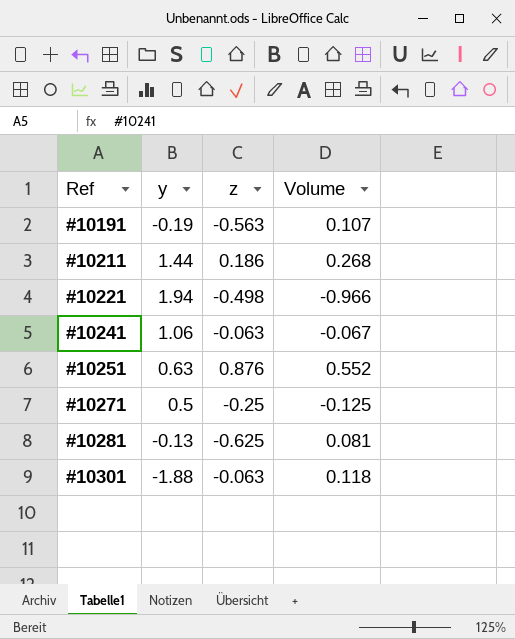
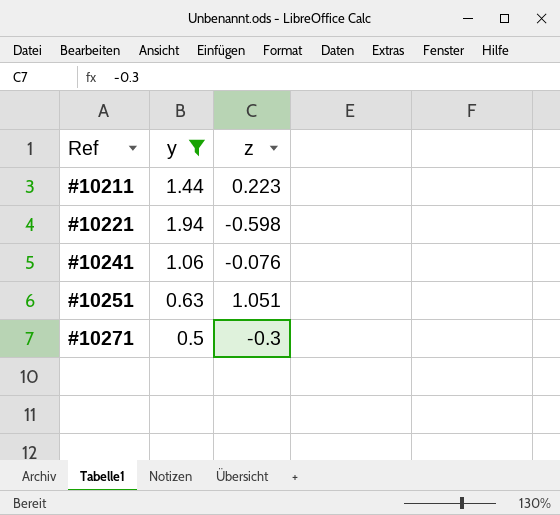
filter: none -> y >= 0.5
column Volume | formula: [y] * [z] -> none
#10211 | z: 0.186 -> 0.223
#10221 | z: -0.498 -> -0.598
#10241 | z: -0.063 -> -0.076
#10251 | z: 0.876 -> 1.051
#10271 | z: -0.25 -> -0.3

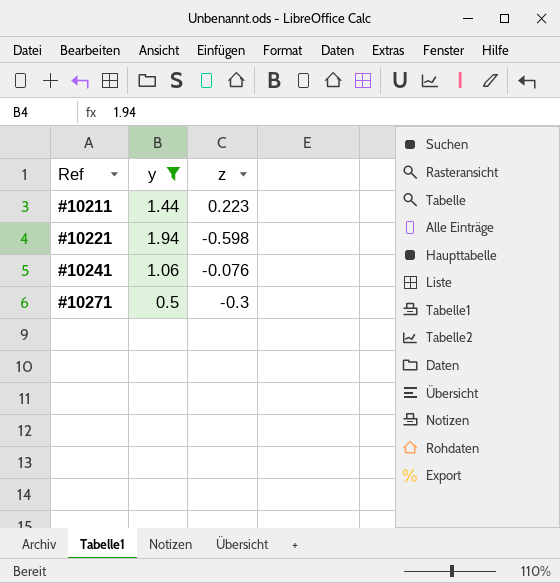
row #10251: 0.63 | 1.051 -> none

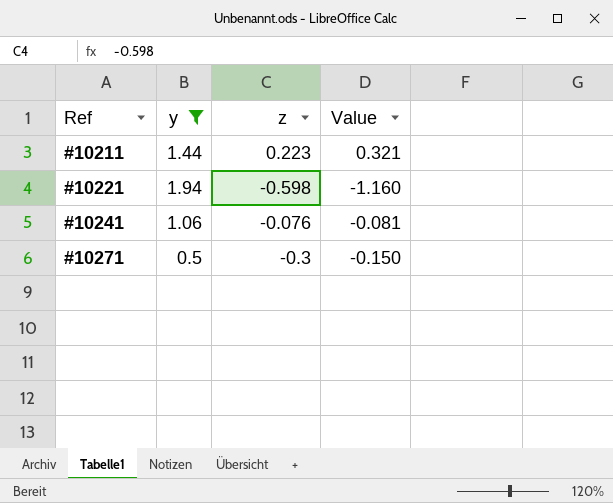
column Value | formula: none -> [y] * [z]

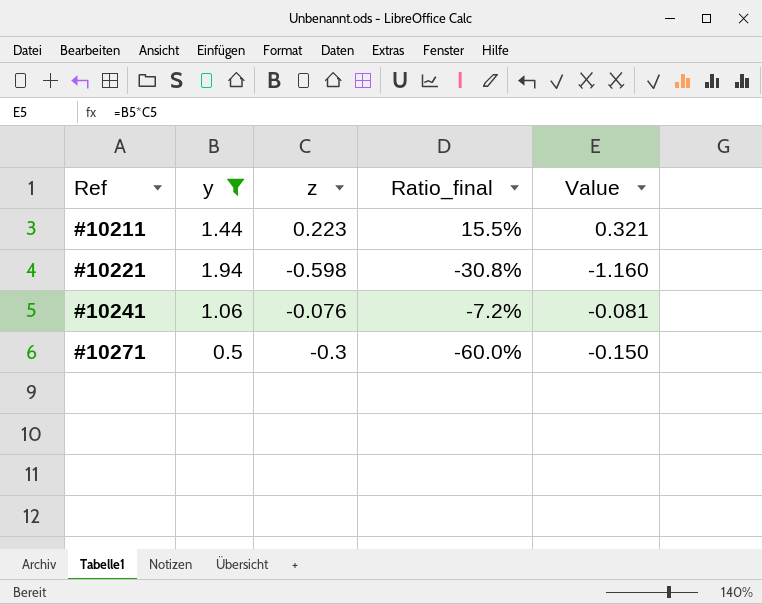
column Ratio_final | formula: none -> [z] / [y]

